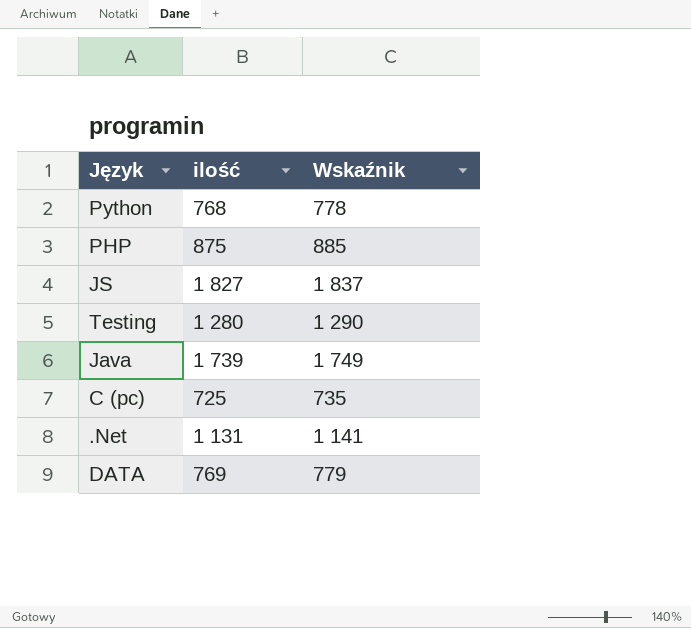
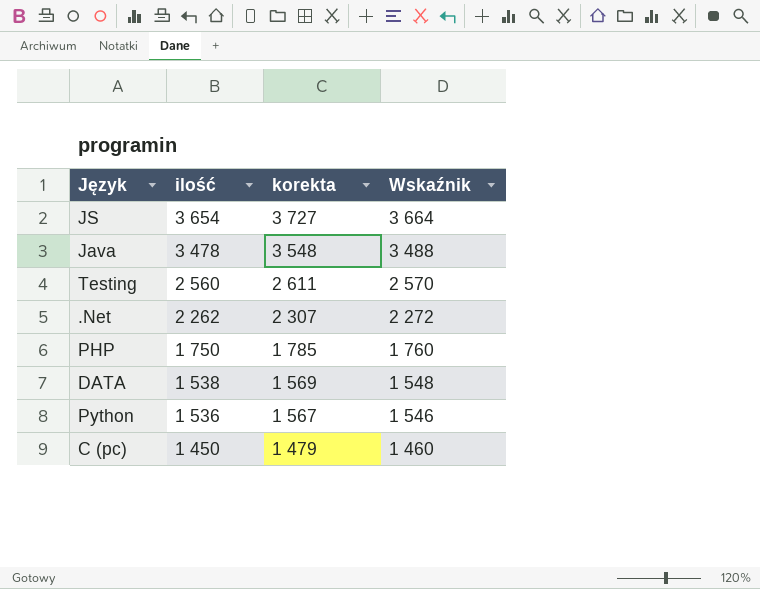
row order: none -> ilość descending
column korekta | formula: none -> [ilość] * 1,02
JS | ilość: 1 827 -> 3 654
JS | Wskaźnik: 1 837 -> 3 664
Java | ilość: 1 739 -> 3 478
Java | Wskaźnik: 1 749 -> 3 488
Testing | ilość: 1 280 -> 2 560
Testing | Wskaźnik: 1 290 -> 2 570
.Net | ilość: 1 131 -> 2 262
.Net | Wskaźnik: 1 141 -> 2 272
PHP | ilość: 875 -> 1 750
PHP | Wskaźnik: 885 -> 1 760
DATA | ilość: 769 -> 1 538
DATA | Wskaźnik: 779 -> 1 548
Python | ilość: 768 -> 1 536
Python | Wskaźnik: 778 -> 1 546
C (pc) | ilość: 725 -> 1 450
C (pc) | Wskaźnik: 735 -> 1 460

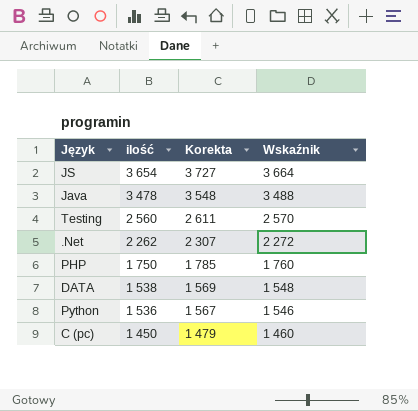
column name: korekta -> Korekta

